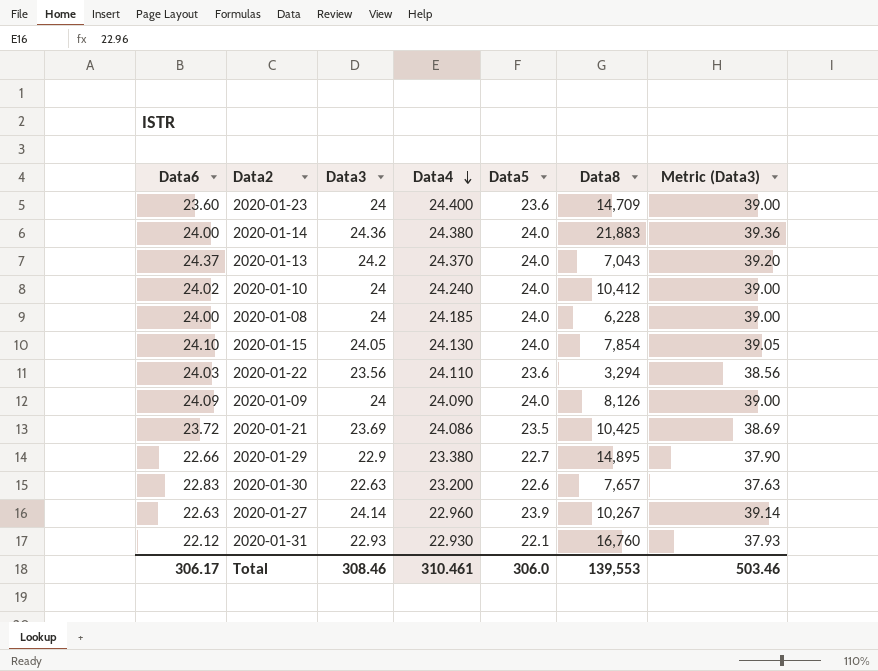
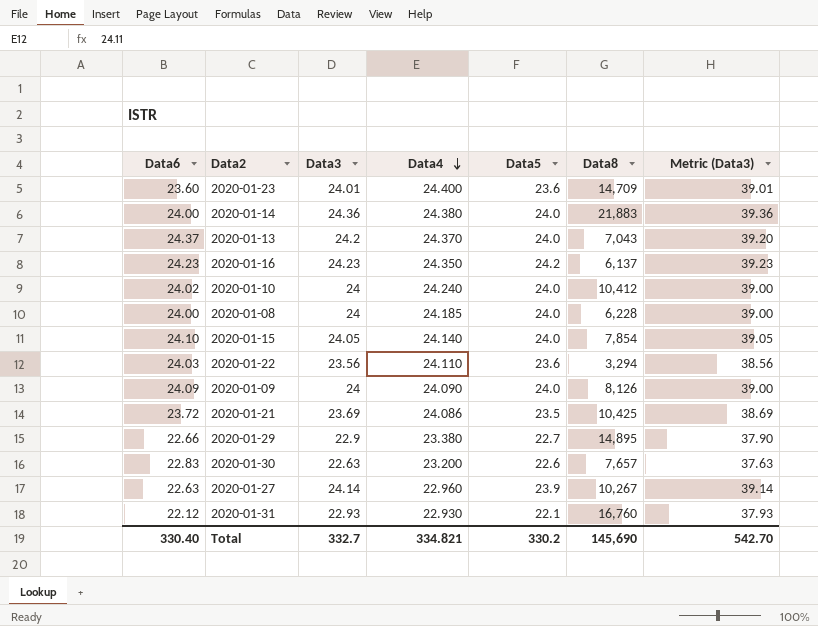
2020-01-23 | Data3: 24 -> 24.01
2020-01-23 | Metric (Data3): 39.00 -> 39.01
row 2020-01-16: none -> 24.23 | 24.23 | 24.350 | 24.2 | 6,137 | 39.23
2020-01-15 | Data4: 24.130 -> 24.140
Total | Data6: 306.17 -> 330.40
Total | Data3: 308.46 -> 332.7
Total | Data4: 310.461 -> 334.821
Total | Data5: 306.0 -> 330.2
Total | Data8: 139,553 -> 145,690
Total | Metric (Data3): 503.46 -> 542.70

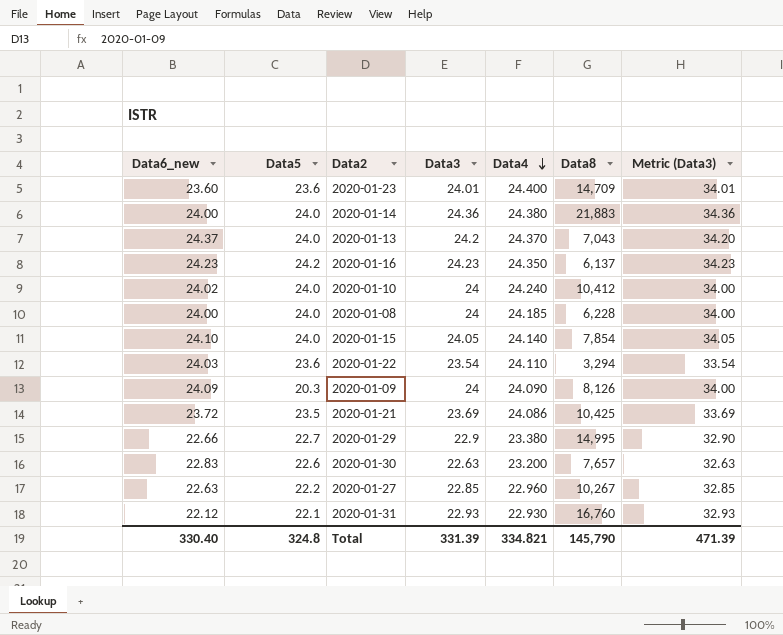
column name: Data6 -> Data6_new
column Data5 | position: 5 -> 2
column Metric (Data3) | formula: [Data3] + 15 -> [Data3] + 10
2020-01-22 | Data3: 23.56 -> 23.54
2020-01-09 | Data5: 24.0 -> 20.3
2020-01-29 | Data8: 14,895 -> 14,995
2020-01-27 | Data5: 23.9 -> 22.2
2020-01-27 | Data3: 24.14 -> 22.85
Total | Data5: 330.2 -> 324.8
Total | Data3: 332.7 -> 331.39
Total | Data8: 145,690 -> 145,790
Total | Metric (Data3): 542.70 -> 471.39

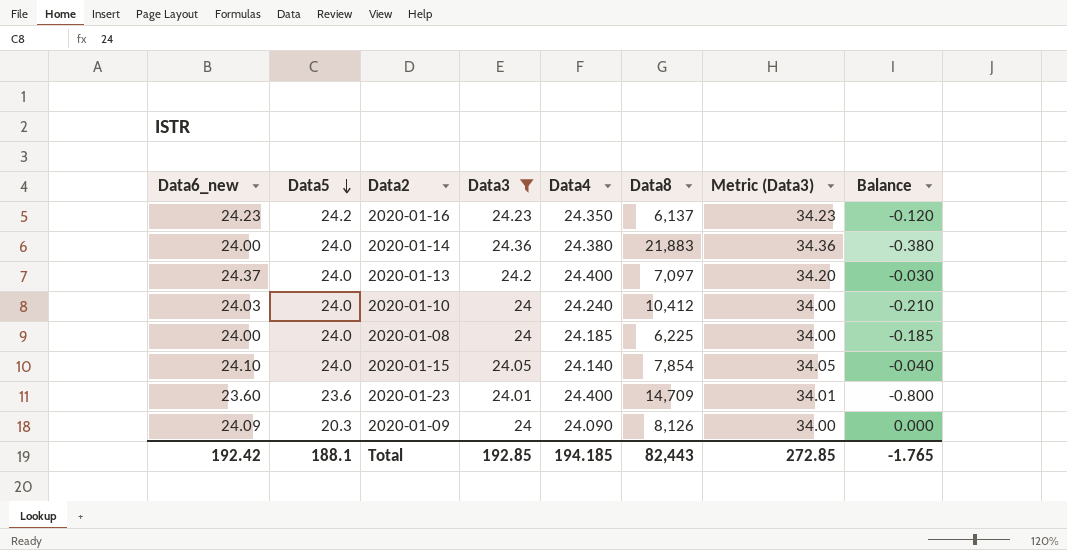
filter: none -> Data3 >= 24
row order: Data4 descending -> Data5 descending
column Balance | formula: none -> [Data6_new] - [Data4]
2020-01-13 | Data4: 24.370 -> 24.400
2020-01-13 | Data8: 7,043 -> 7,097
2020-01-10 | Data6_new: 24.02 -> 24.03
2020-01-08 | Data8: 6,228 -> 6,225
Total | Data6_new: 330.40 -> 192.42
Total | Data5: 324.8 -> 188.1
Total | Data3: 331.39 -> 192.85
Total | Data4: 334.821 -> 194.185
Total | Data8: 145,790 -> 82,443
Total | Metric (Data3): 471.39 -> 272.85

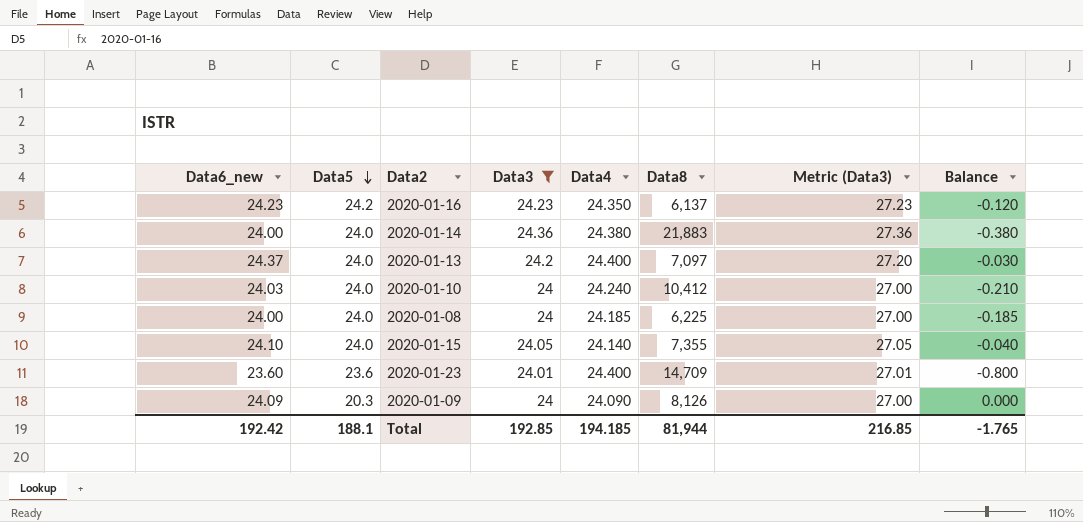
column Metric (Data3) | formula: [Data3] + 10 -> [Data3] + 3
2020-01-15 | Data8: 7,854 -> 7,355
Total | Data8: 82,443 -> 81,944
Total | Metric (Data3): 272.85 -> 216.85

